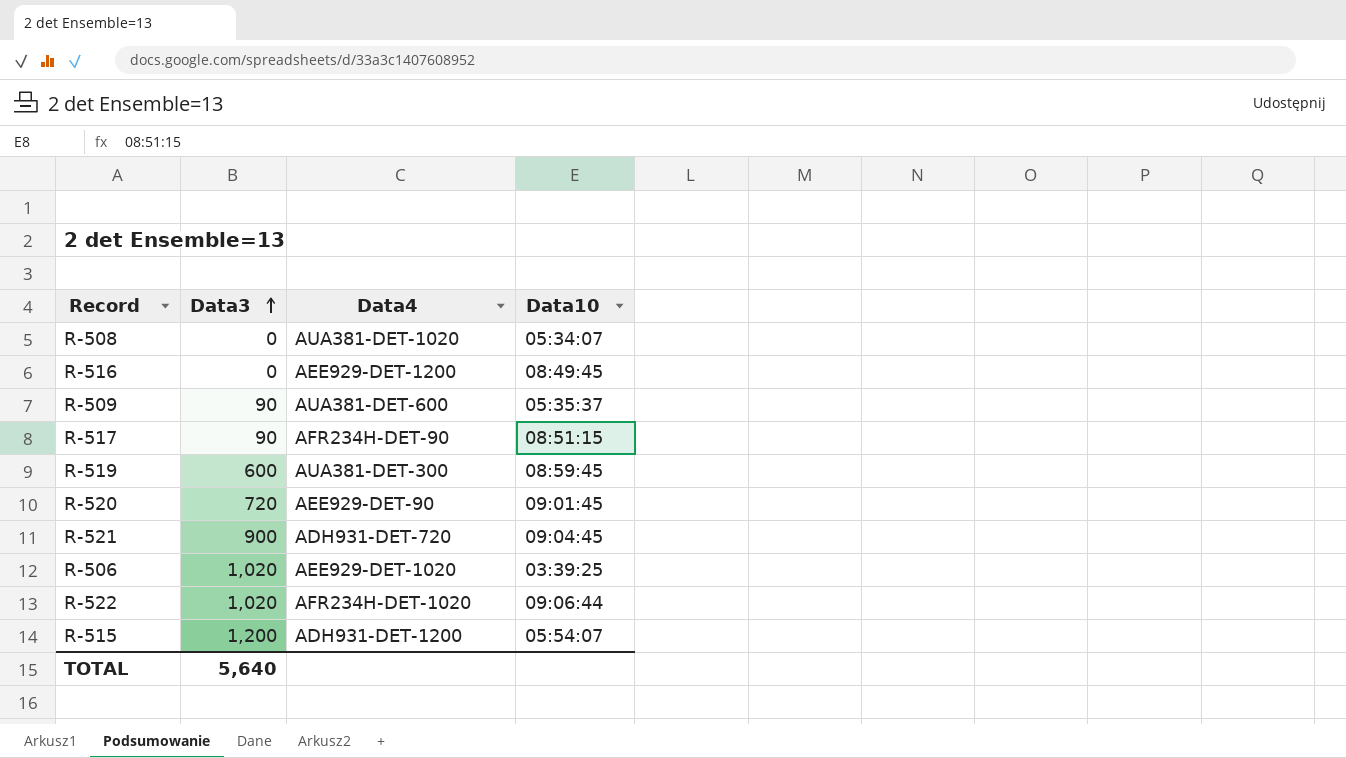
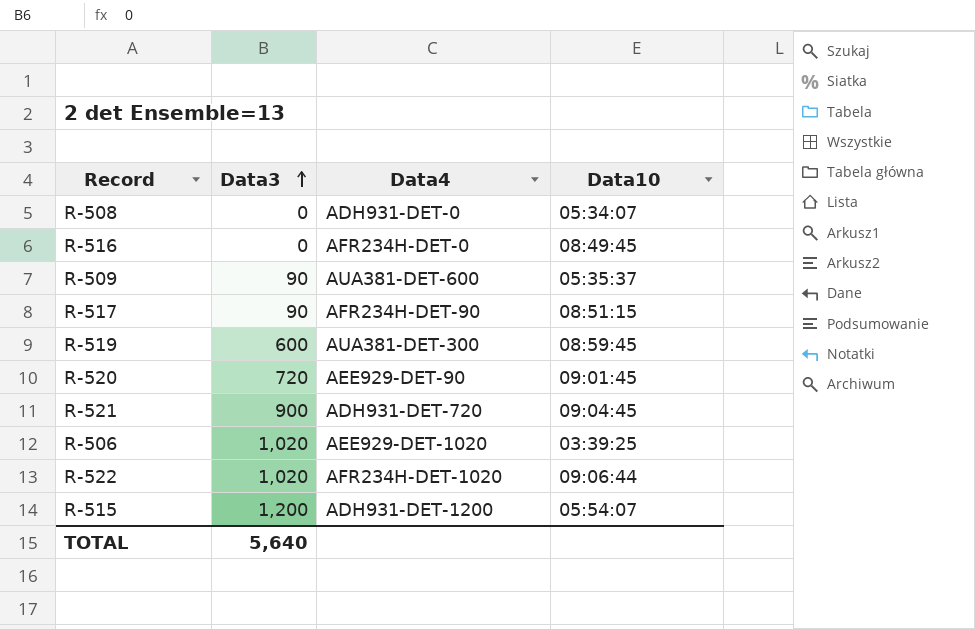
R-508 | Data4: AUA381-DET-1020 -> ADH931-DET-0
R-516 | Data4: AEE929-DET-1200 -> AFR234H-DET-0

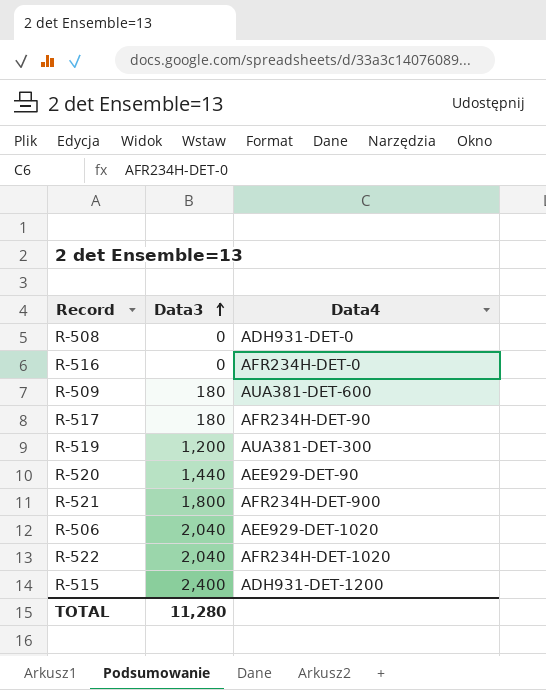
column Data10 | position: 4 -> none
R-509 | Data3: 90 -> 180
R-517 | Data3: 90 -> 180
R-519 | Data3: 600 -> 1,200
R-520 | Data3: 720 -> 1,440
R-521 | Data3: 900 -> 1,800
R-521 | Data4: ADH931-DET-720 -> AFR234H-DET-900
R-506 | Data3: 1,020 -> 2,040
R-522 | Data3: 1,020 -> 2,040
R-515 | Data3: 1,200 -> 2,400
TOTAL | Data3: 5,640 -> 11,280

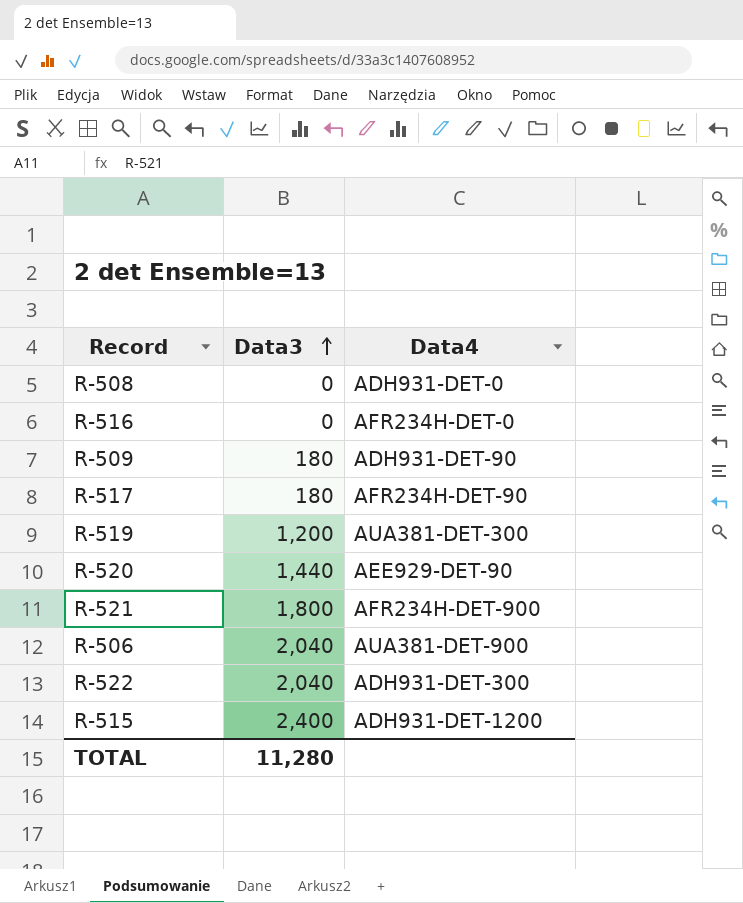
R-509 | Data4: AUA381-DET-600 -> ADH931-DET-90
R-506 | Data4: AEE929-DET-1020 -> AUA381-DET-900
R-522 | Data4: AFR234H-DET-1020 -> ADH931-DET-300

